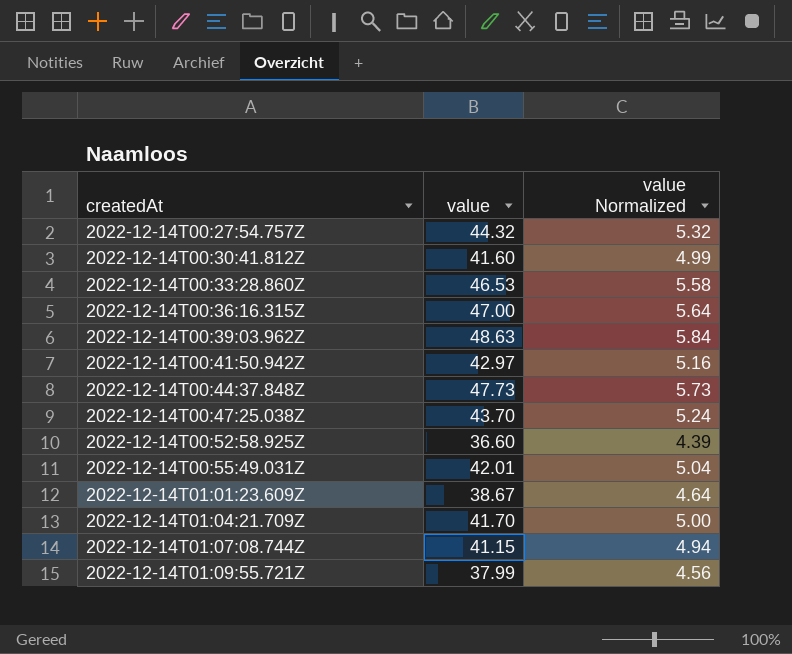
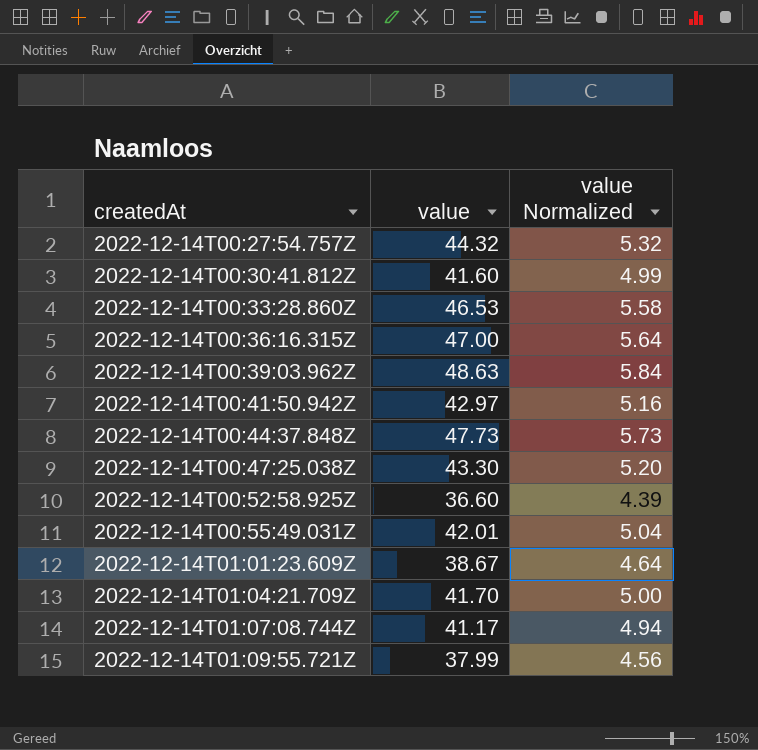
2022-12-14T00:47:25.038Z | value: 43.70 -> 43.30
2022-12-14T00:47:25.038Z | value Normalized: 5.24 -> 5.20
2022-12-14T01:07:08.744Z | value: 41.15 -> 41.17

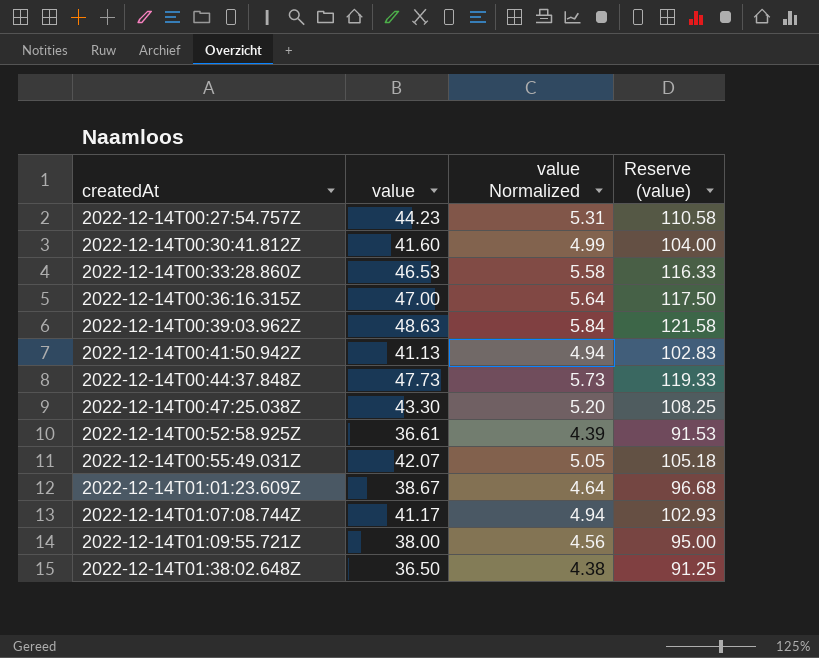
column Reserve (value) | formula: none -> [value] * 2.5
row 2022-12-14T01:04:21.709Z: 41.70 | 5.00 -> none
2022-12-14T00:27:54.757Z | value: 44.32 -> 44.23
2022-12-14T00:27:54.757Z | value Normalized: 5.32 -> 5.31
2022-12-14T00:41:50.942Z | value: 42.97 -> 41.13
2022-12-14T00:41:50.942Z | value Normalized: 5.16 -> 4.94
2022-12-14T00:52:58.925Z | value: 36.60 -> 36.61
2022-12-14T00:55:49.031Z | value: 42.01 -> 42.07
2022-12-14T00:55:49.031Z | value Normalized: 5.04 -> 5.05
2022-12-14T01:09:55.721Z | value: 37.99 -> 38.00
row 2022-12-14T01:38:02.648Z: none -> 36.50 | 4.38 | 91.25

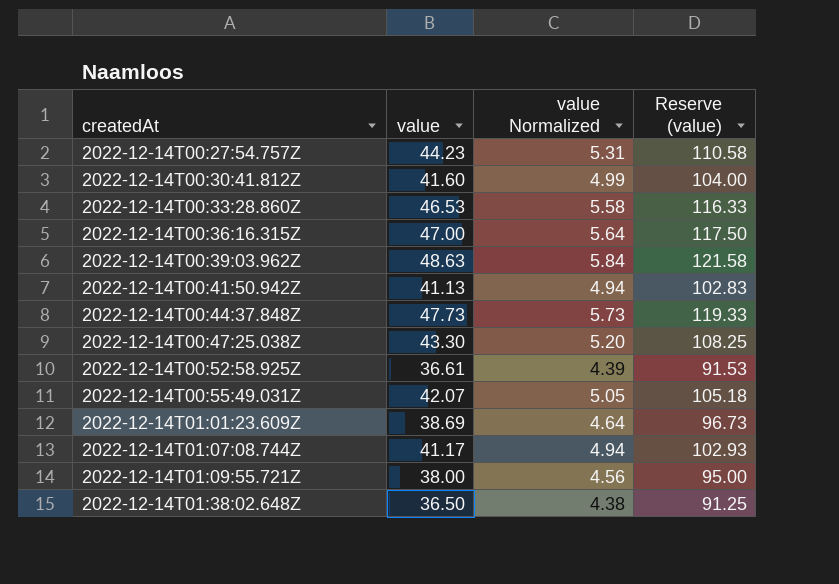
2022-12-14T01:01:23.609Z | value: 38.67 -> 38.69
2022-12-14T01:01:23.609Z | Reserve (value): 96.68 -> 96.73

